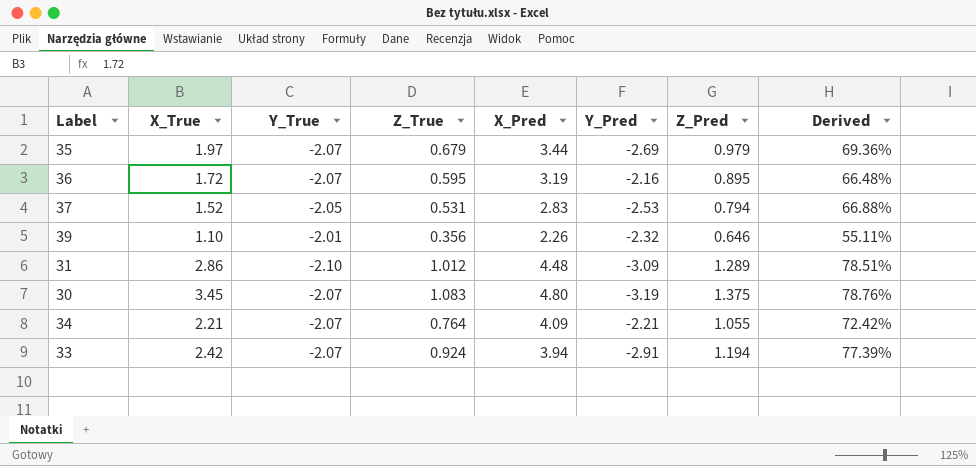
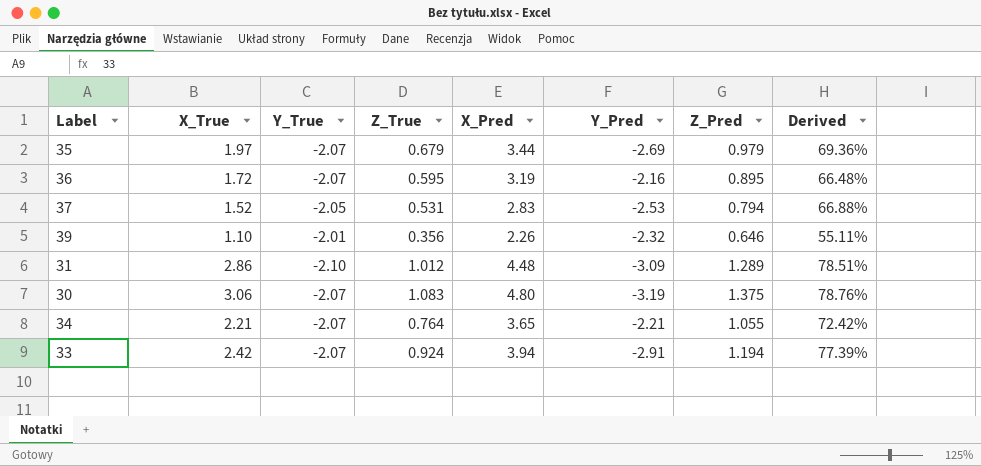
30 | X_True: 3.45 -> 3.06
34 | X_Pred: 4.09 -> 3.65

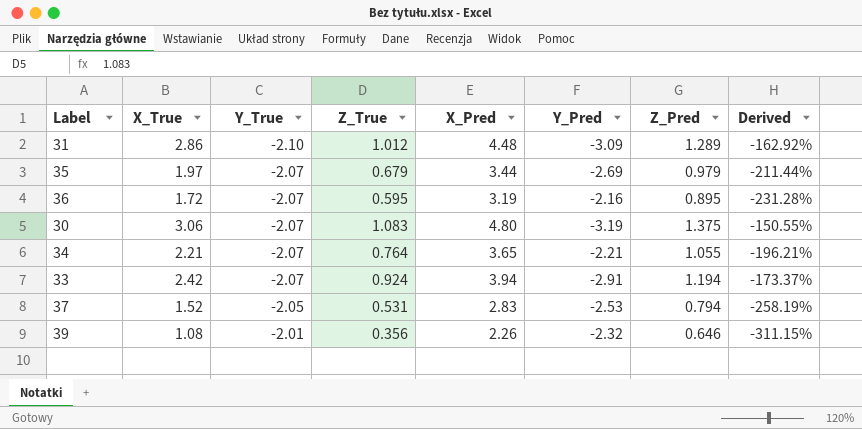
row order: none -> Y_True ascending
column Derived | formula: [Z_True] / [Z_Pred] -> [Y_True] / [Z_Pred]
39 | X_True: 1.10 -> 1.08

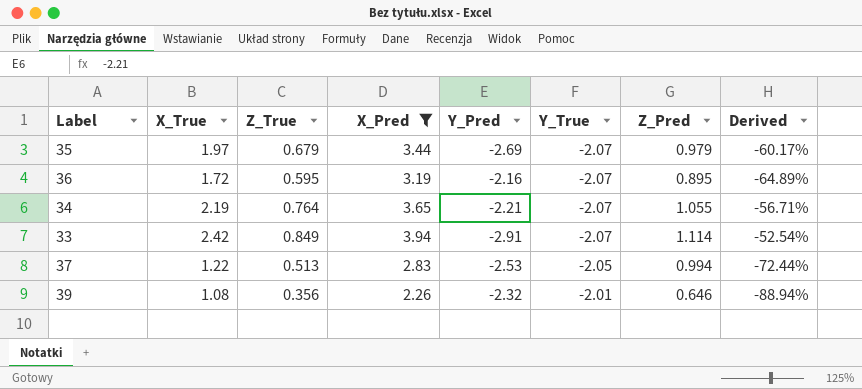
filter: none -> X_Pred <= 3.94
column Y_True | position: 3 -> 6
column Derived | formula: [Y_True] / [Z_Pred] -> [Y_True] / [X_Pred]
34 | X_True: 2.21 -> 2.19
33 | Z_True: 0.924 -> 0.849
33 | Z_Pred: 1.194 -> 1.114
37 | X_True: 1.52 -> 1.22
37 | Z_True: 0.531 -> 0.513
37 | Z_Pred: 0.794 -> 0.994

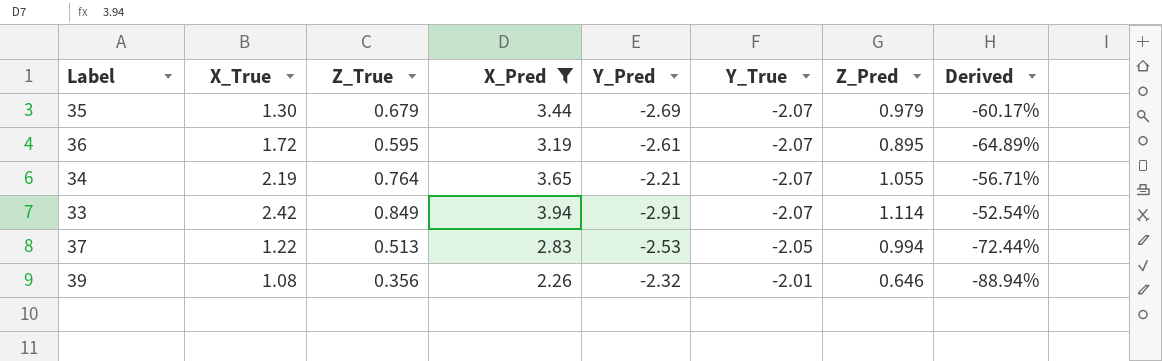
35 | X_True: 1.97 -> 1.30
36 | Y_Pred: -2.16 -> -2.61

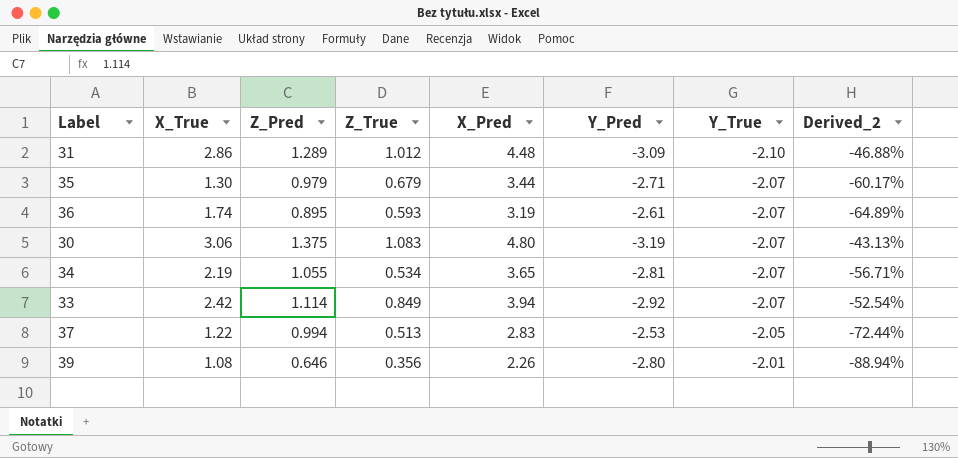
filter: X_Pred <= 3.94 -> none
column Z_Pred | position: 7 -> 3
column name: Derived -> Derived_2
35 | Y_Pred: -2.69 -> -2.71
36 | X_True: 1.72 -> 1.74
36 | Z_True: 0.595 -> 0.593
34 | Z_True: 0.764 -> 0.534
34 | Y_Pred: -2.21 -> -2.81
33 | Y_Pred: -2.91 -> -2.92
39 | Y_Pred: -2.32 -> -2.80

